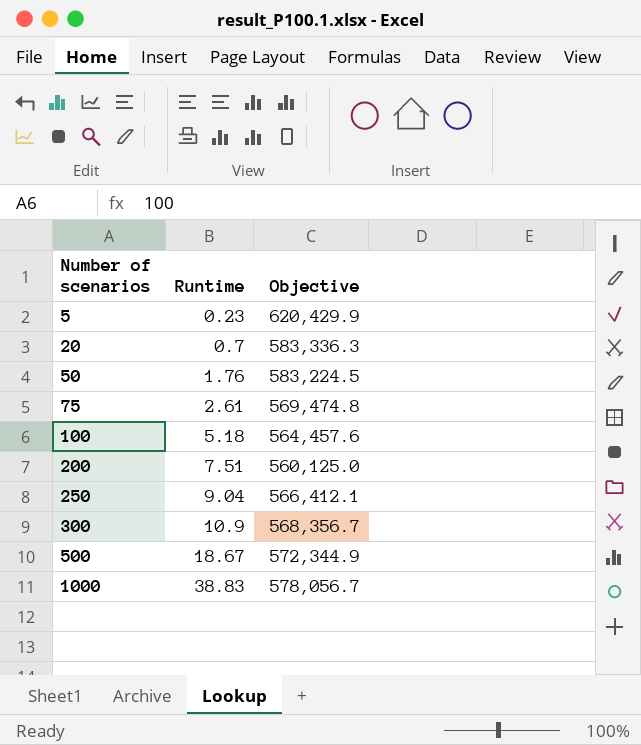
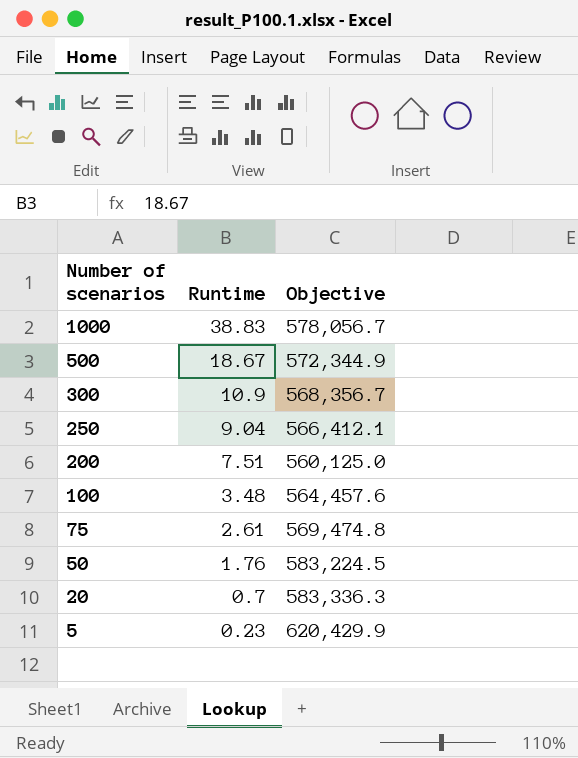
row order: Number of scenarios ascending -> Number of scenarios descending
100 | Runtime: 5.18 -> 3.48

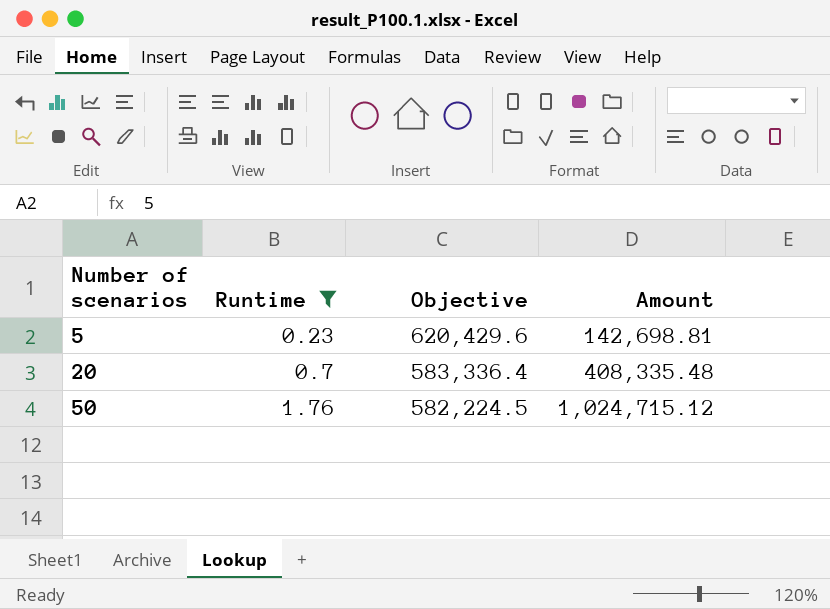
filter: none -> Runtime <= 1.76
row order: Number of scenarios descending -> Number of scenarios ascending
column Amount | formula: none -> [Runtime] * [Objective]
5 | Objective: 620,429.9 -> 620,429.6
20 | Objective: 583,336.3 -> 583,336.4
50 | Objective: 583,224.5 -> 582,224.5

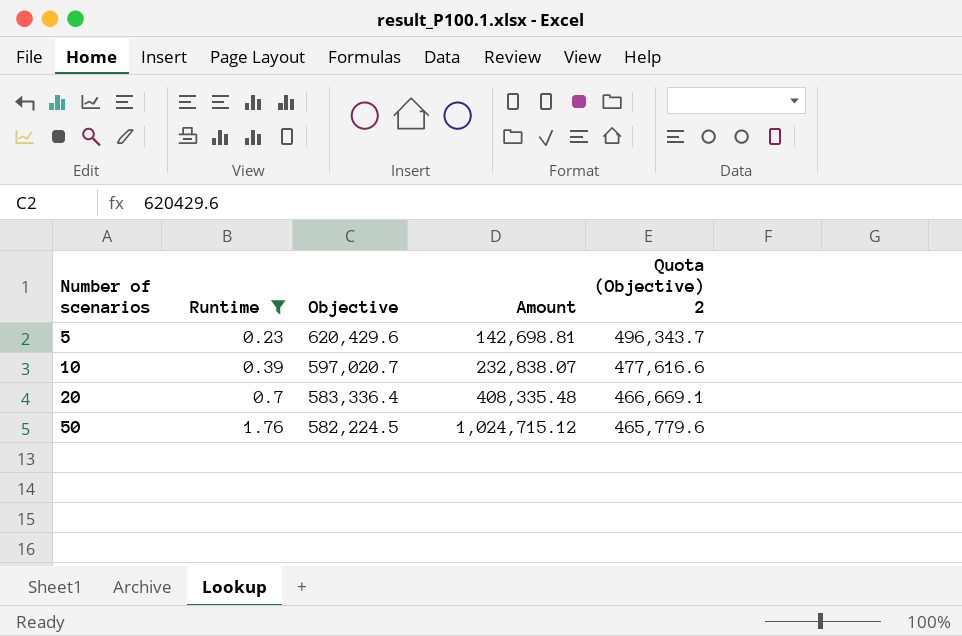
column Quota (Objective) 2 | formula: none -> [Objective] * 0.8
row 10: none -> 0.39 | 597,020.7 | 232,838.07 | 477,616.6

